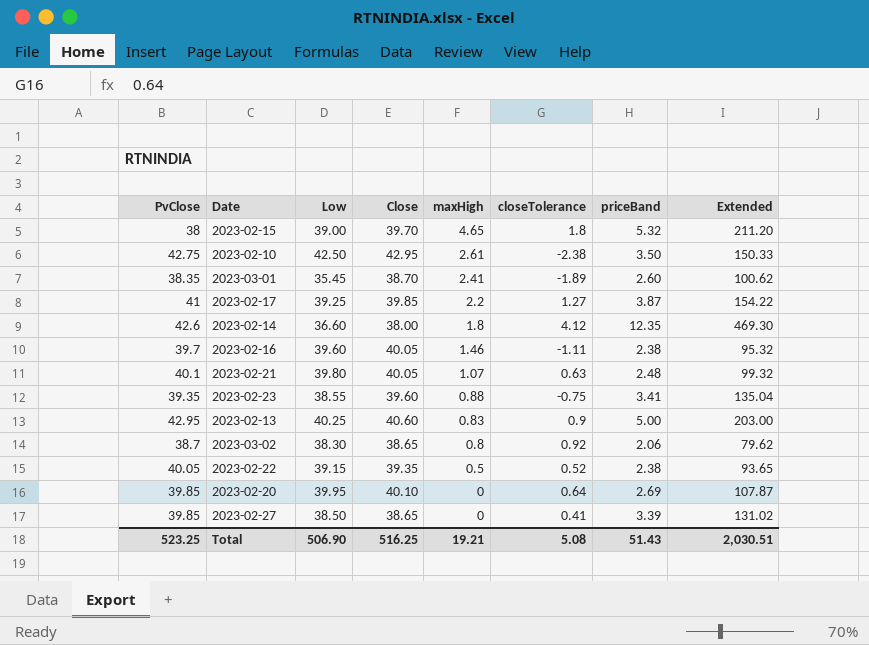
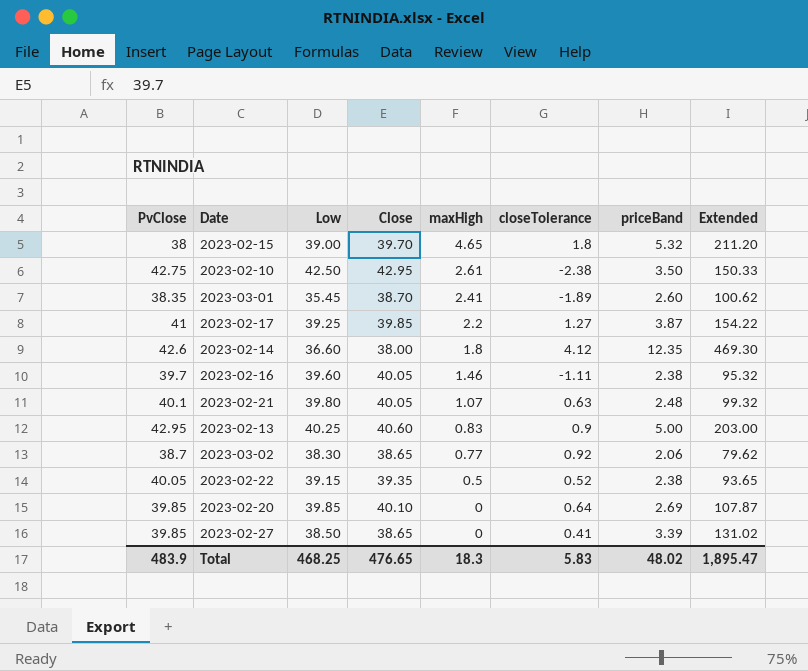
row 2023-02-23: 39.35 | 38.55 | 39.60 | 0.88 | -0.75 | 3.41 | 135.04 -> none
2023-03-02 | maxHigh: 0.8 -> 0.77
2023-02-20 | Low: 39.95 -> 39.85
Total | PvClose: 523.25 -> 483.9
Total | Low: 506.90 -> 468.25
Total | Close: 516.25 -> 476.65
Total | maxHigh: 19.21 -> 18.3
Total | closeTolerance: 5.08 -> 5.83
Total | priceBand: 51.43 -> 48.02
Total | Extended: 2,030.51 -> 1,895.47

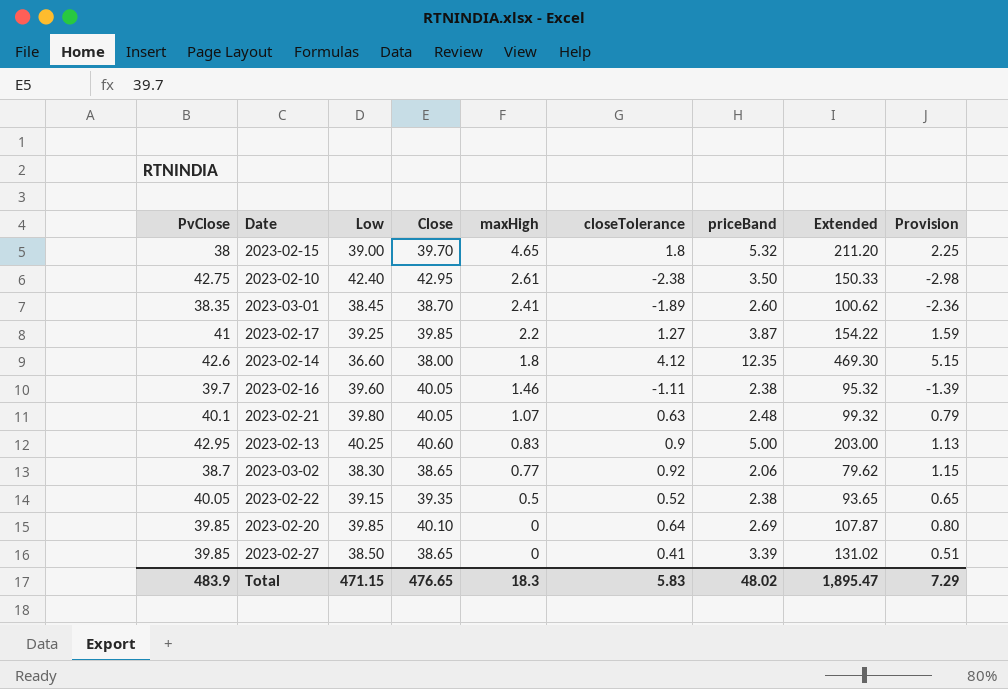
column Provision | formula: none -> [closeTolerance] * 1.25
2023-02-10 | Low: 42.50 -> 42.40
2023-03-01 | Low: 35.45 -> 38.45
Total | Low: 468.25 -> 471.15

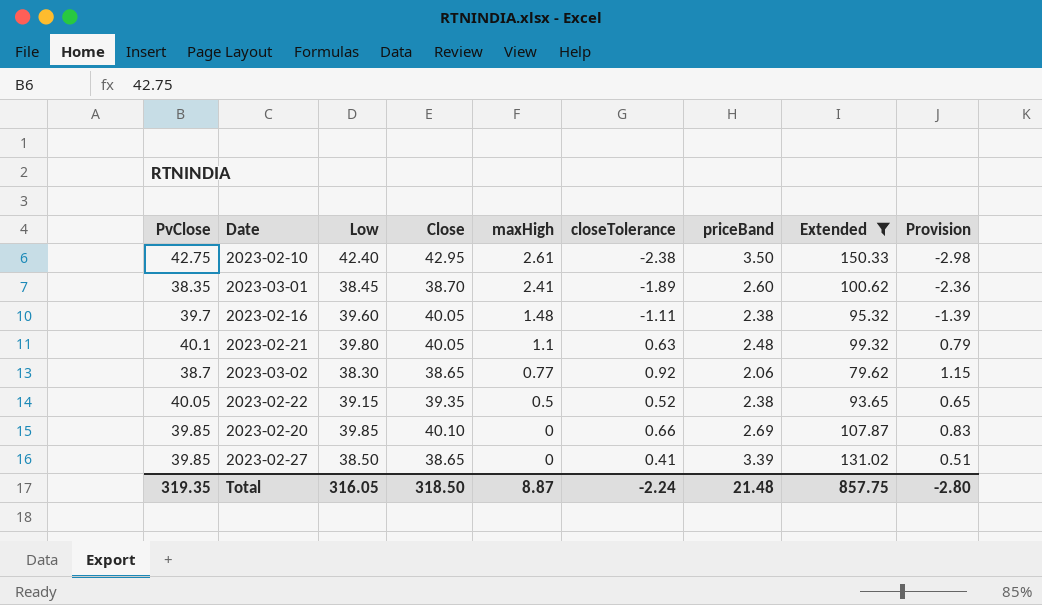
filter: none -> Extended <= 150.33
2023-02-16 | maxHigh: 1.46 -> 1.48
2023-02-21 | maxHigh: 1.07 -> 1.1
2023-02-20 | closeTolerance: 0.64 -> 0.66
2023-02-20 | Provision: 0.80 -> 0.83
Total | PvClose: 483.9 -> 319.35
Total | Low: 471.15 -> 316.05
Total | Close: 476.65 -> 318.50
Total | maxHigh: 18.3 -> 8.87
Total | closeTolerance: 5.83 -> -2.24
Total | priceBand: 48.02 -> 21.48
Total | Extended: 1,895.47 -> 857.75
Total | Provision: 7.29 -> -2.80

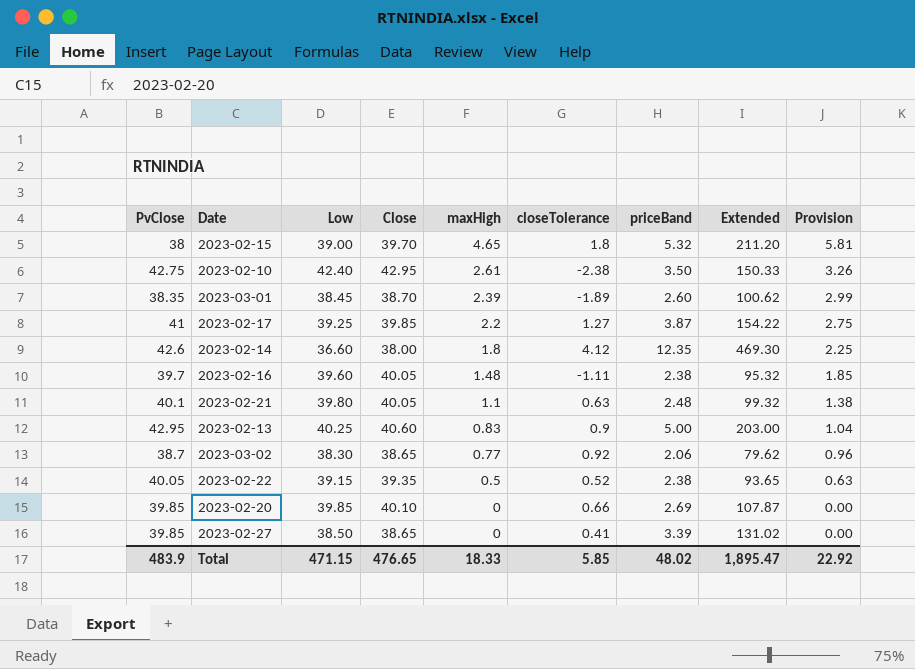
filter: Extended <= 150.33 -> none
column Provision | formula: [closeTolerance] * 1.25 -> [maxHigh] * 1.25
2023-03-01 | maxHigh: 2.41 -> 2.39
Total | PvClose: 319.35 -> 483.9
Total | Low: 316.05 -> 471.15
Total | Close: 318.50 -> 476.65
Total | maxHigh: 8.87 -> 18.33
Total | closeTolerance: -2.24 -> 5.85
Total | priceBand: 21.48 -> 48.02
Total | Extended: 857.75 -> 1,895.47
Total | Provision: -2.80 -> 22.92

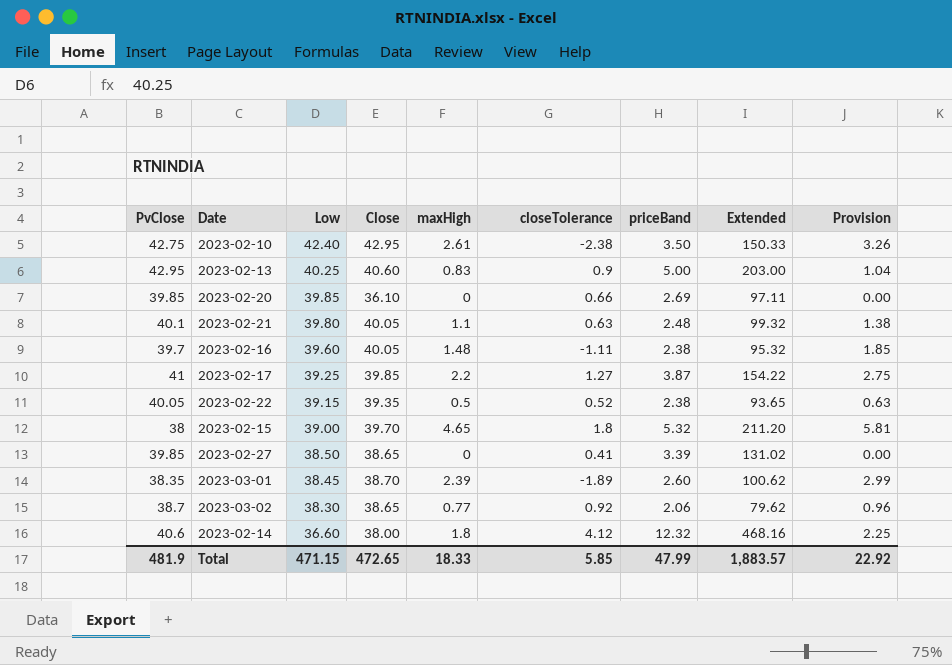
row order: maxHigh descending -> Low descending
2023-02-20 | Close: 40.10 -> 36.10
2023-02-20 | Extended: 107.87 -> 97.11
2023-02-14 | PvClose: 42.6 -> 40.6
2023-02-14 | priceBand: 12.35 -> 12.32
2023-02-14 | Extended: 469.30 -> 468.16
Total | PvClose: 483.9 -> 481.9
Total | Close: 476.65 -> 472.65
Total | priceBand: 48.02 -> 47.99
Total | Extended: 1,895.47 -> 1,883.57

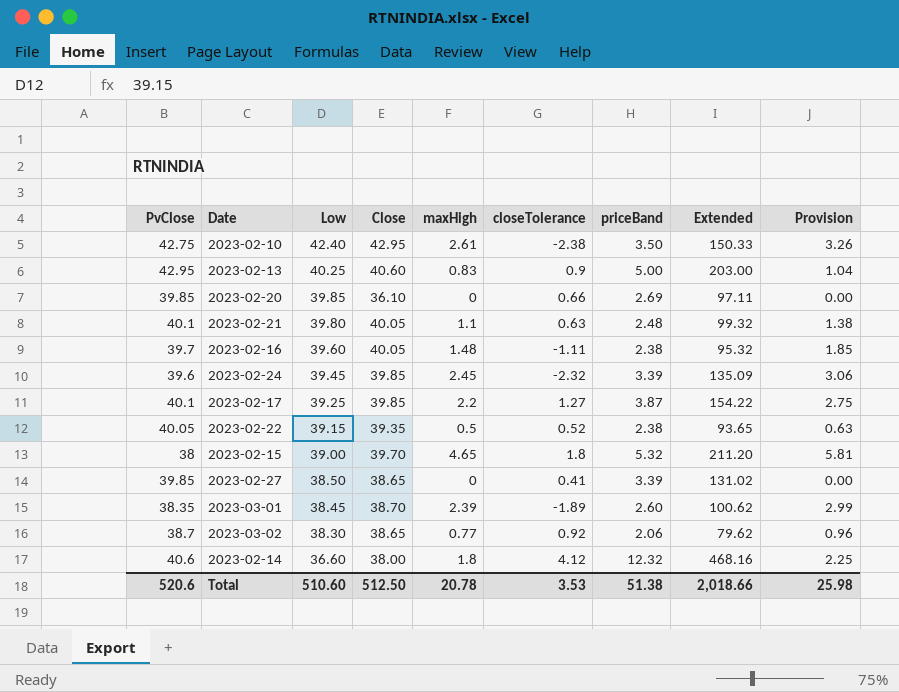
row 2023-02-24: none -> 39.6 | 39.45 | 39.85 | 2.45 | -2.32 | 3.39 | 135.09 | 3.06
2023-02-17 | PvClose: 41 -> 40.1
Total | PvClose: 481.9 -> 520.6
Total | Low: 471.15 -> 510.60
Total | Close: 472.65 -> 512.50
Total | maxHigh: 18.33 -> 20.78
Total | closeTolerance: 5.85 -> 3.53
Total | priceBand: 47.99 -> 51.38
Total | Extended: 1,883.57 -> 2,018.66
Total | Provision: 22.92 -> 25.98

